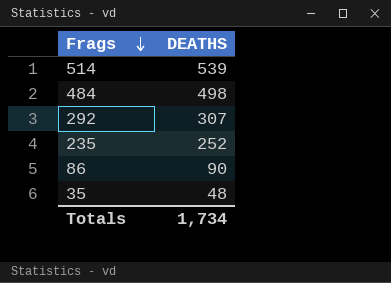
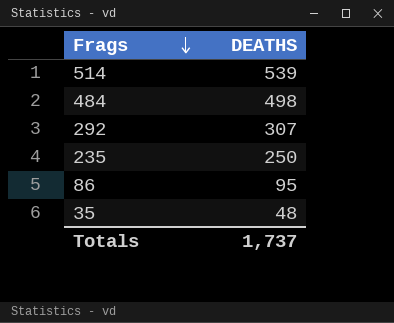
235 | DEATHS: 252 -> 250
86 | DEATHS: 90 -> 95
Totals | DEATHS: 1,734 -> 1,737

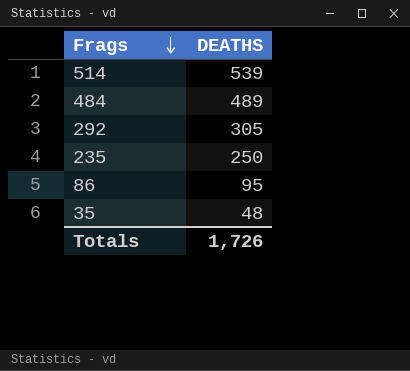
484 | DEATHS: 498 -> 489
292 | DEATHS: 307 -> 305
Totals | DEATHS: 1,737 -> 1,726

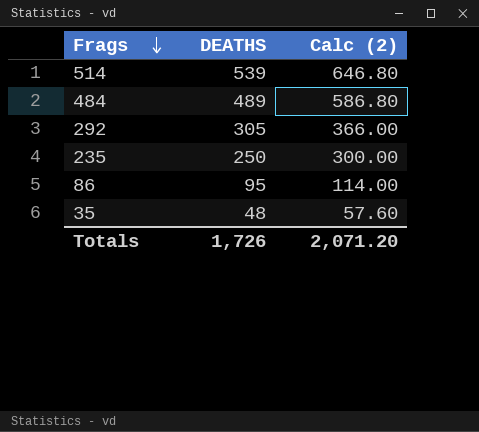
column Calc (2) | formula: none -> [DEATHS] * 1.2

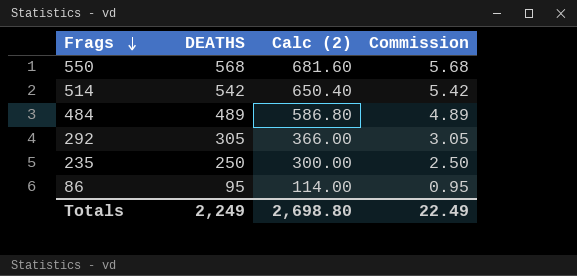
column Commission | formula: none -> [DEATHS] * 0.01
row 35: 48 | 57.60 -> none
row 550: none -> 568 | 681.60 | 5.68
514 | DEATHS: 539 -> 542
514 | Calc (2): 646.80 -> 650.40
Totals | DEATHS: 1,726 -> 2,249
Totals | Calc (2): 2,071.20 -> 2,698.80

